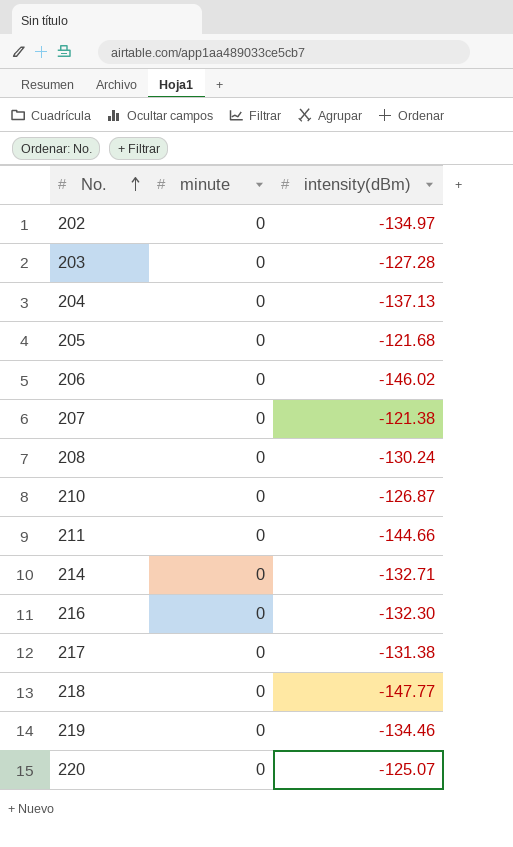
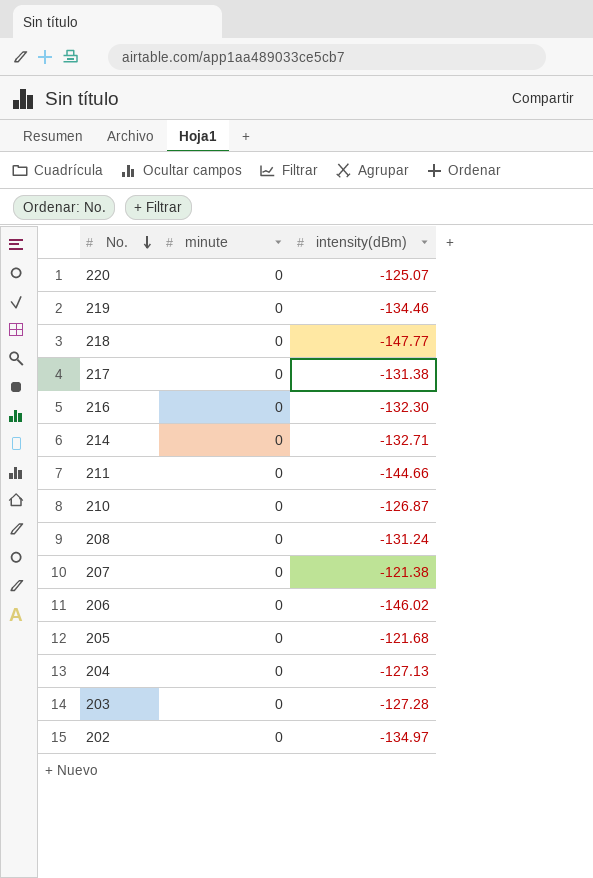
row order: No. ascending -> No. descending
208 | intensity(dBm): -130.24 -> -131.24
204 | intensity(dBm): -137.13 -> -127.13

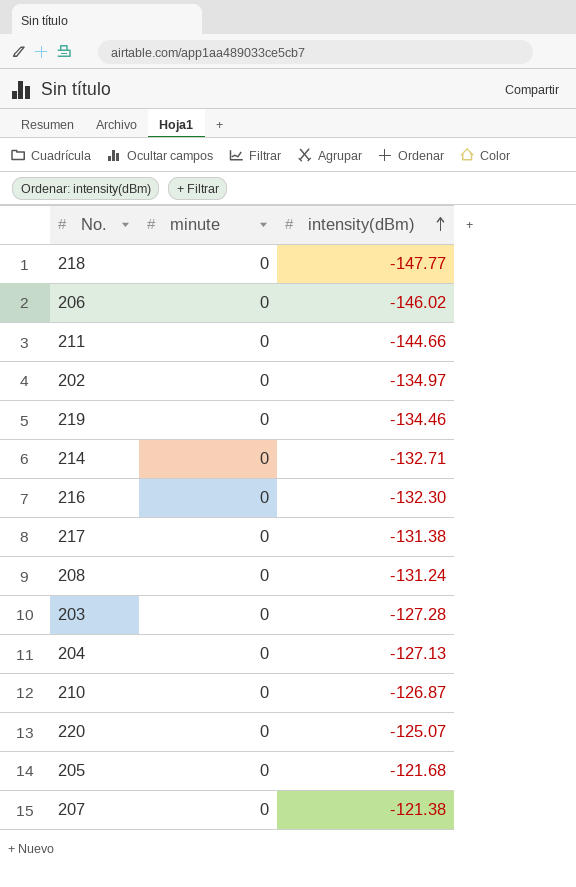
row order: No. descending -> intensity(dBm) ascending

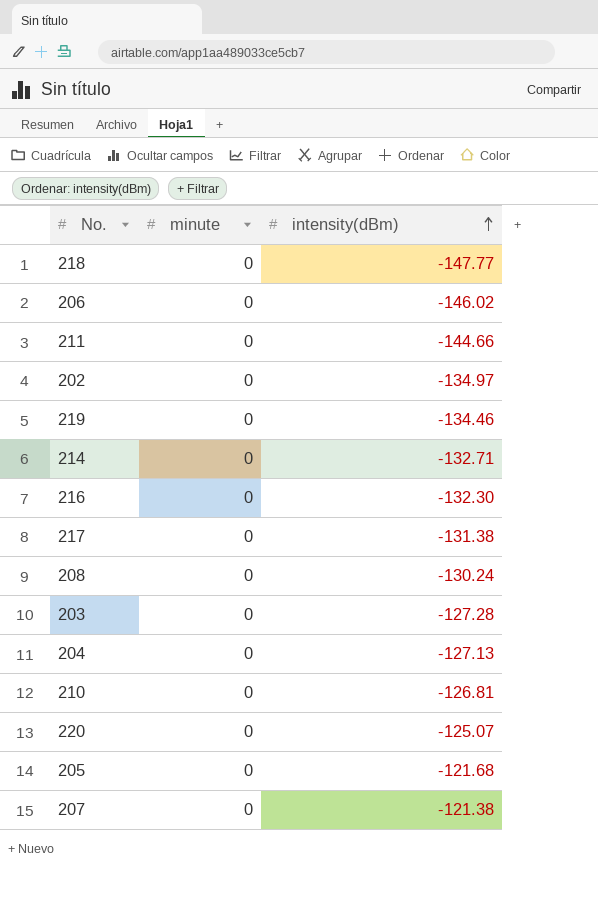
208 | intensity(dBm): -131.24 -> -130.24
210 | intensity(dBm): -126.87 -> -126.81

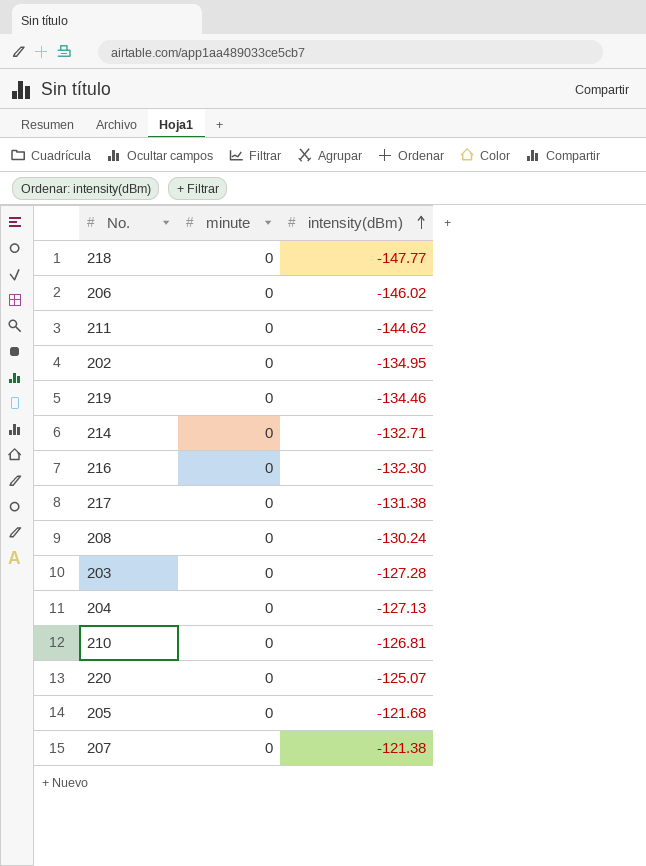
211 | intensity(dBm): -144.66 -> -144.62
202 | intensity(dBm): -134.97 -> -134.95

